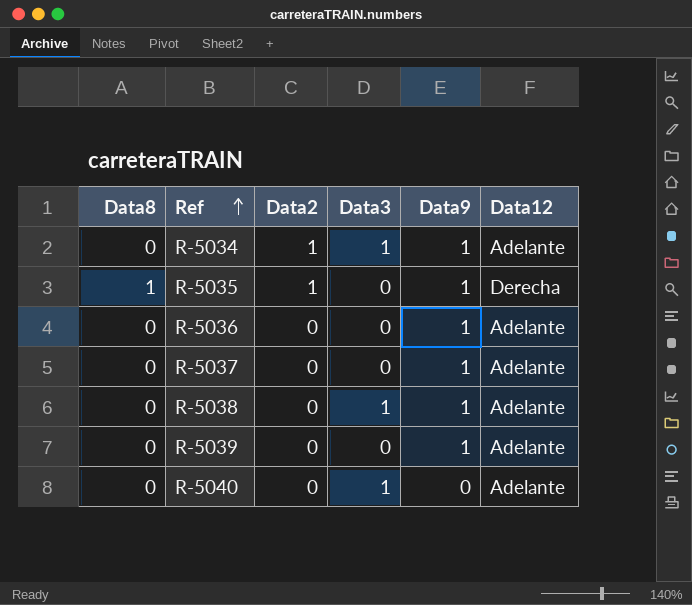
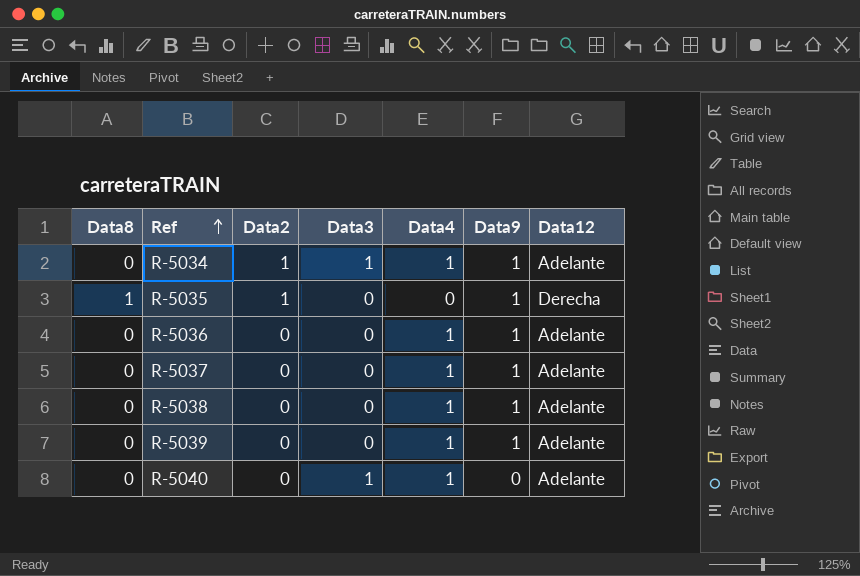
column Data4 | position: none -> 5
R-5038 | Data3: 1 -> 0

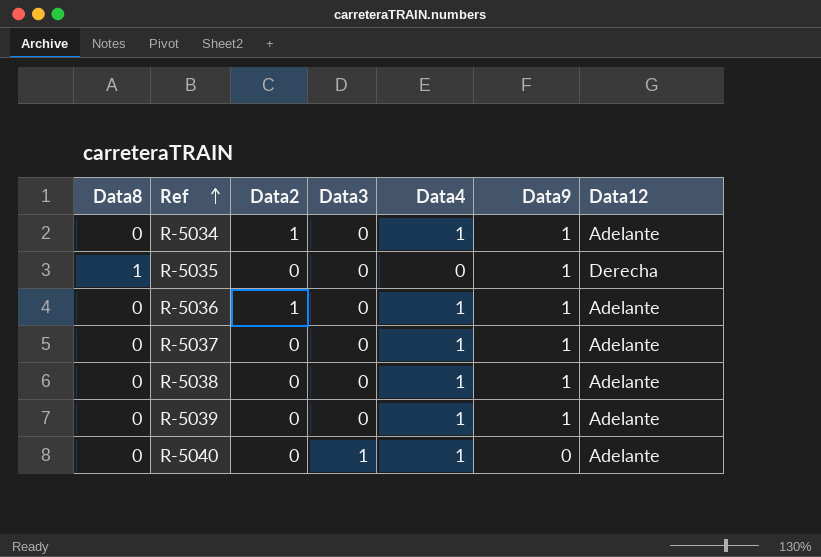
R-5034 | Data3: 1 -> 0
R-5035 | Data2: 1 -> 0
R-5036 | Data2: 0 -> 1

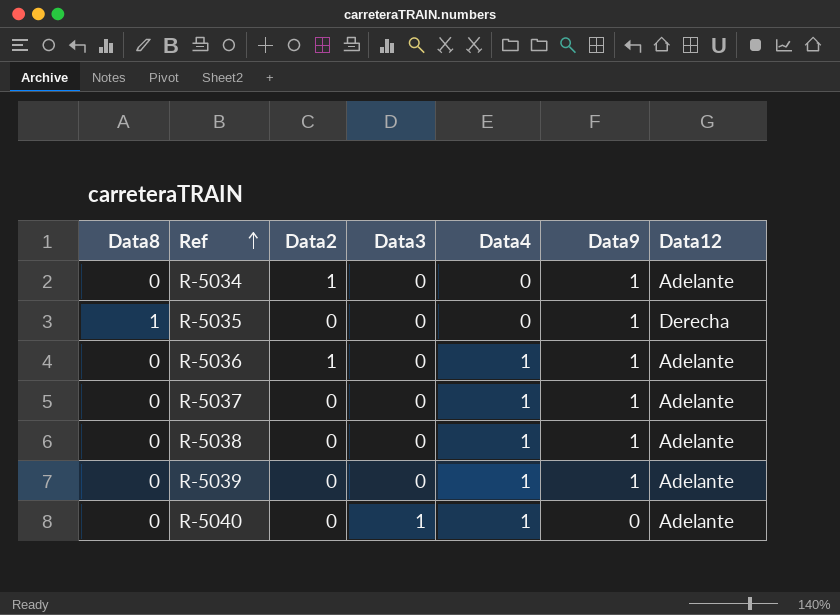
R-5034 | Data4: 1 -> 0

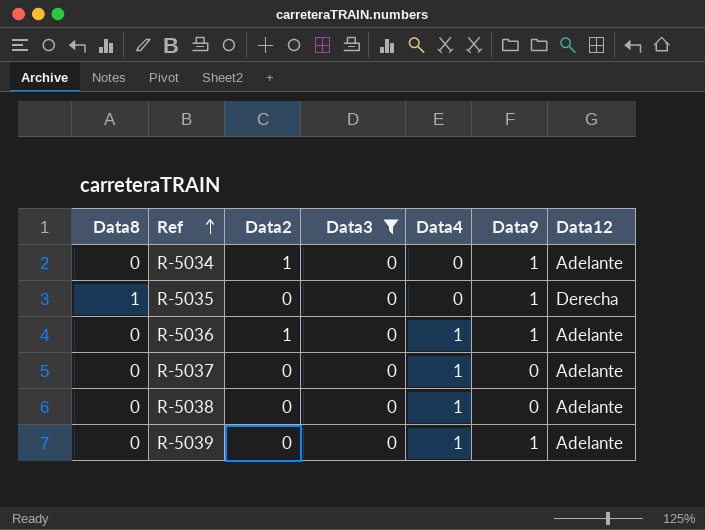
filter: none -> Data3 = 0
R-5037 | Data9: 1 -> 0
R-5038 | Data9: 1 -> 0

